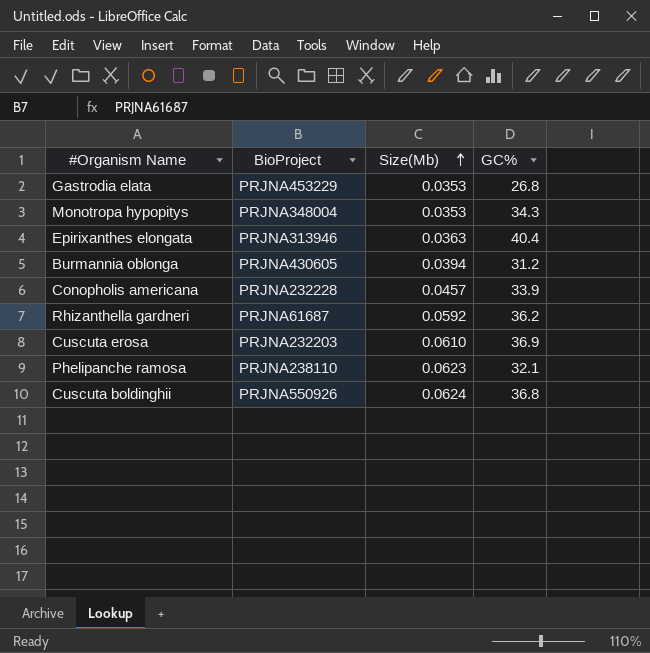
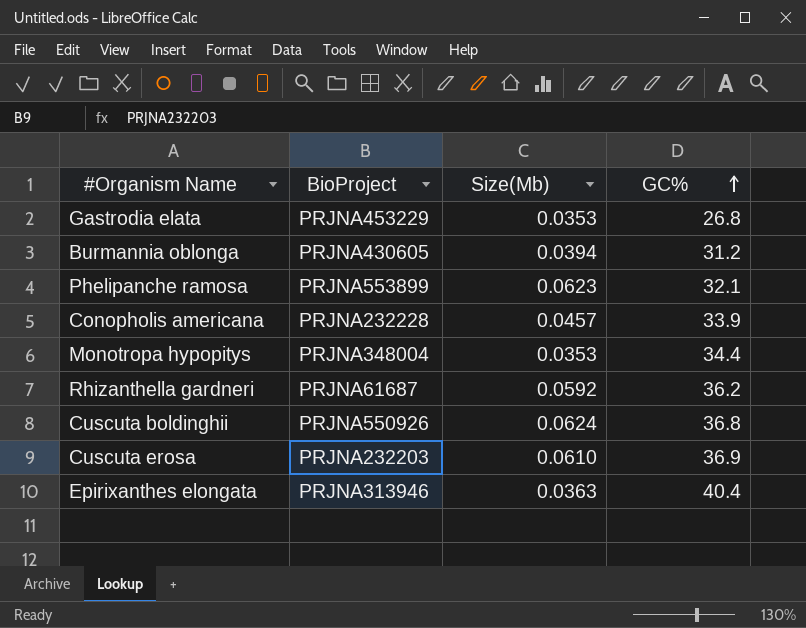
row order: Size(Mb) ascending -> GC% ascending
Phelipanche ramosa | BioProject: PRJNA238110 -> PRJNA553899
Monotropa hypopitys | GC%: 34.3 -> 34.4

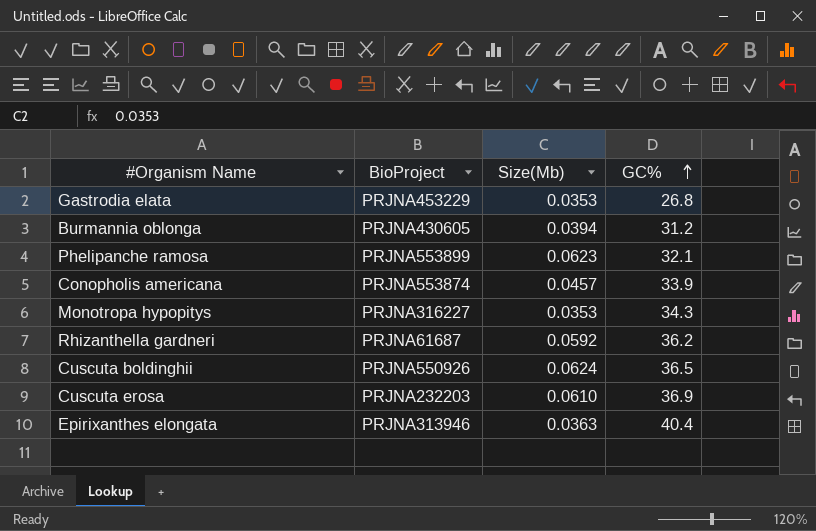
Conopholis americana | BioProject: PRJNA232228 -> PRJNA553874
Monotropa hypopitys | BioProject: PRJNA348004 -> PRJNA316227
Monotropa hypopitys | GC%: 34.4 -> 34.3
Cuscuta boldinghii | GC%: 36.8 -> 36.5

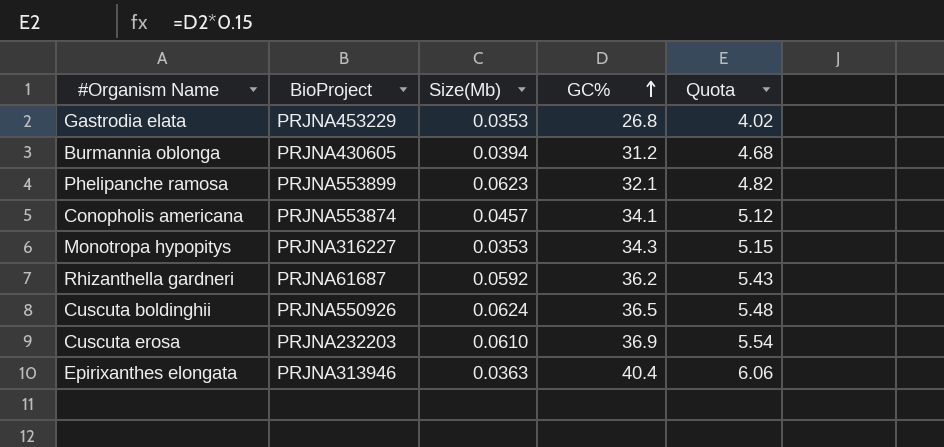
column Quota | formula: none -> [GC%] * 0.15
Conopholis americana | GC%: 33.9 -> 34.1

